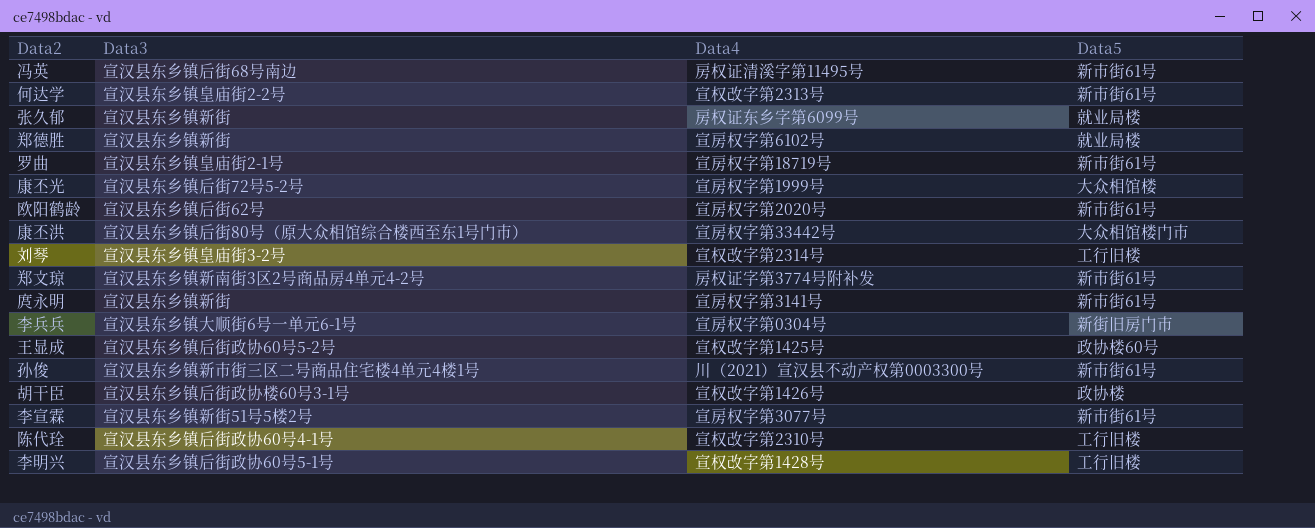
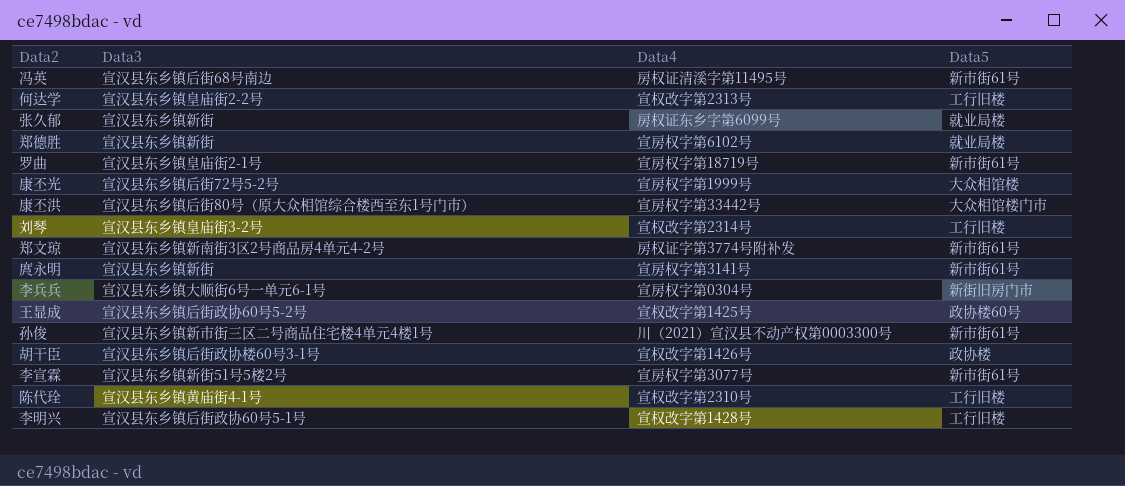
row 欧阳鹤龄: 宣汉县东乡镇后街62号 | 宣房权字第2020号 | 新市街61号 -> none
何达学 | Data5: 新市街61号 -> 工行旧楼
陈代㻇 | Data3: 宣汉县东乡镇后街政协60号4-1号 -> 宣汉县东乡镇黄庙街4-1号

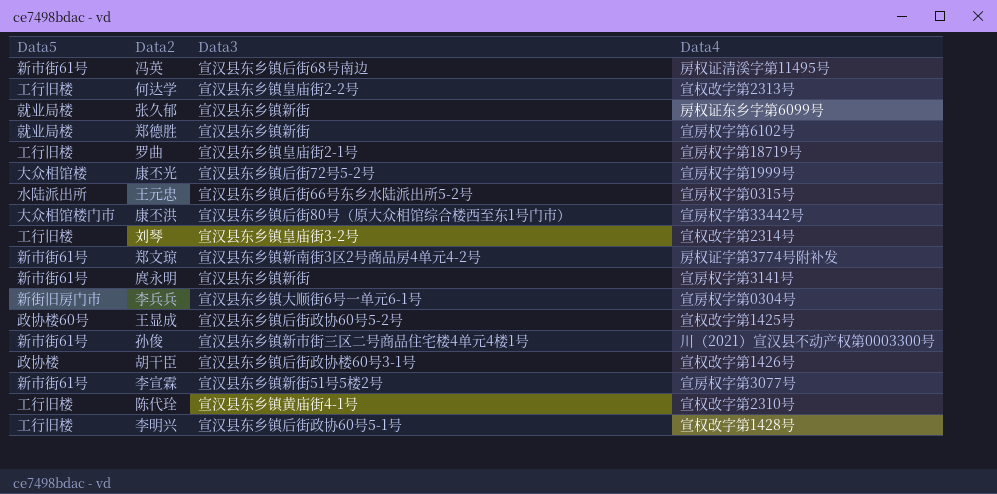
column Data5 | position: 4 -> 1
罗曲 | Data5: 新市街61号 -> 工行旧楼
row 王元忠: none -> 水陆派出所 | 宣汉县东乡镇后街66号东乡水陆派出所5-2号 | 宣房权字第0315号

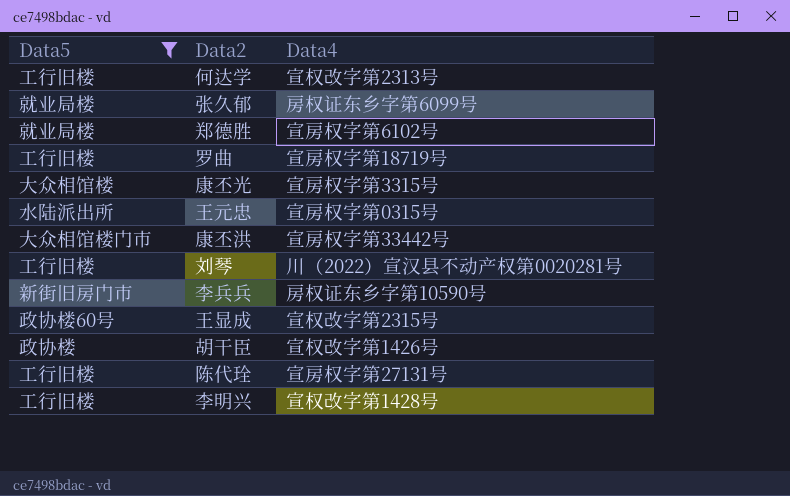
filter: none -> Data5 != 新市街61号
column Data3 | position: 3 -> none
康丕光 | Data4: 宣房权字第1999号 -> 宣房权字第3315号
刘琴 | Data4: 宣权改字第2314号 -> 川（2022）宣汉县不动产权第0020281号
李兵兵 | Data4: 宣房权字第0304号 -> 房权证东乡字第10590号
王显成 | Data4: 宣权改字第1425号 -> 宣权改字第2315号
陈代㻇 | Data4: 宣权改字第2310号 -> 宣房权字第27131号

